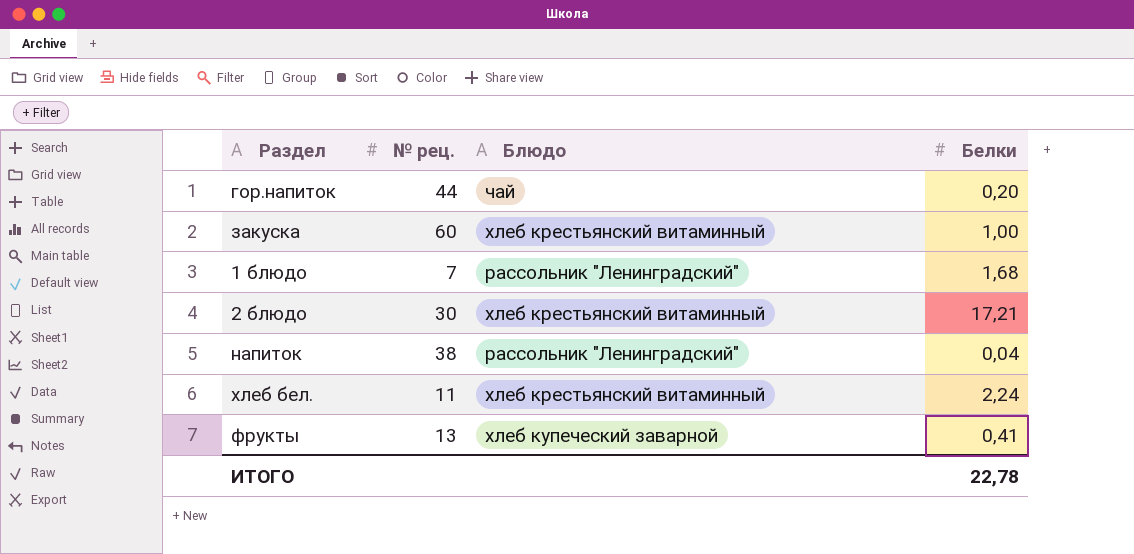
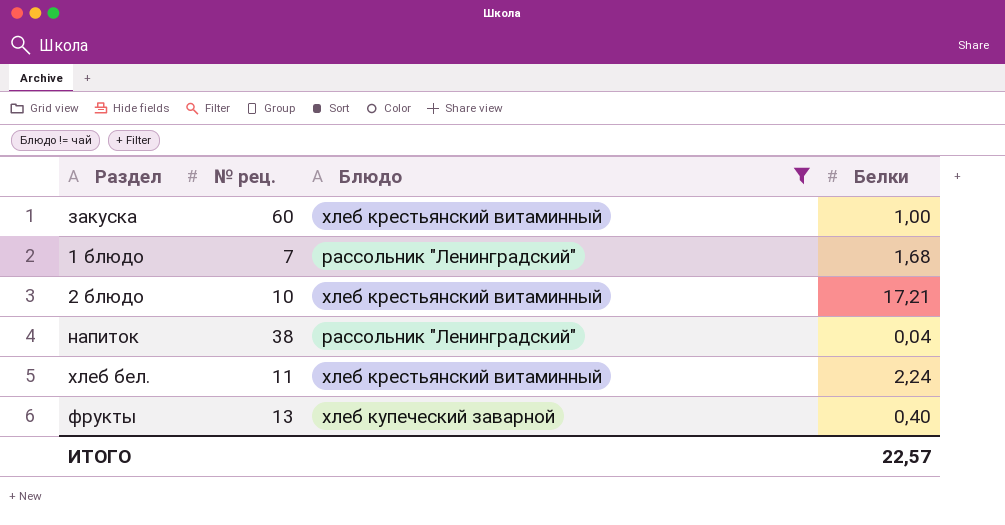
filter: none -> Блюдо != чай
2 блюдо | № рец.: 30 -> 10
фрукты | Белки: 0,41 -> 0,40
ИТОГО | Белки: 22,78 -> 22,57

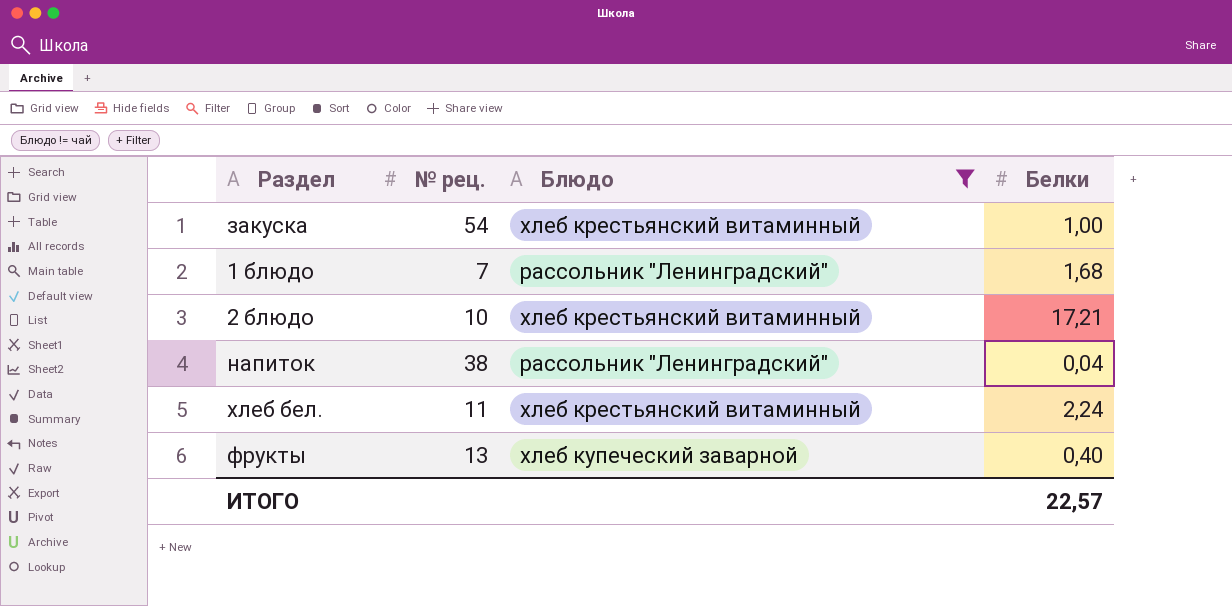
закуска | № рец.: 60 -> 54

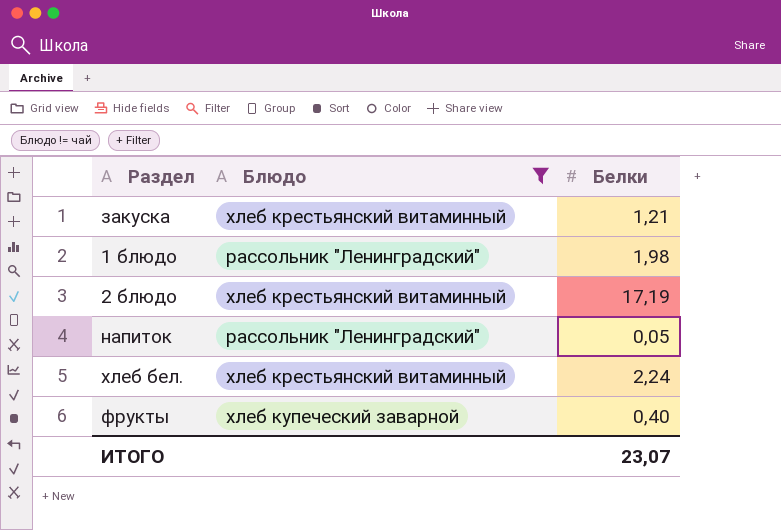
column № рец. | position: 2 -> none
закуска | Белки: 1,00 -> 1,21
1 блюдо | Белки: 1,68 -> 1,98
2 блюдо | Белки: 17,21 -> 17,19
напиток | Белки: 0,04 -> 0,05
ИТОГО | Белки: 22,57 -> 23,07

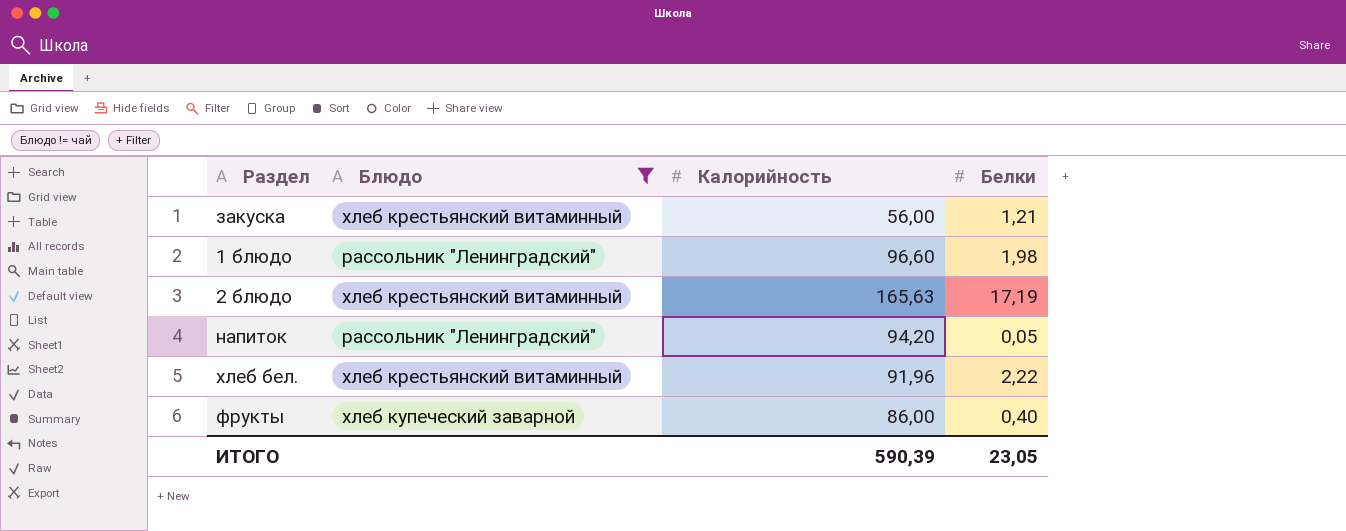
column Калорийность | position: none -> 3
хлеб бел. | Белки: 2,24 -> 2,22
ИТОГО | Белки: 23,07 -> 23,05

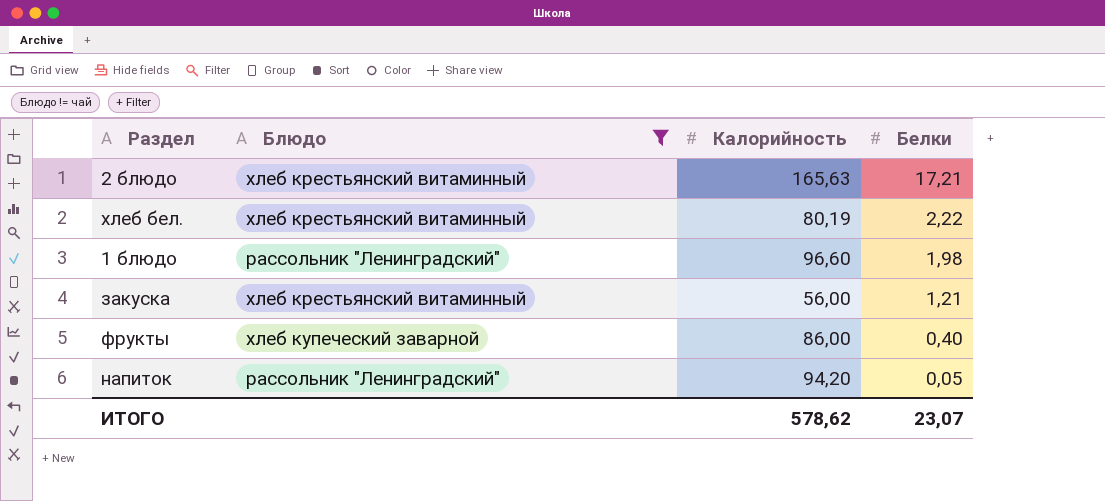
row order: none -> Белки descending
2 блюдо | Белки: 17,19 -> 17,21
хлеб бел. | Калорийность: 91,96 -> 80,19
ИТОГО | Калорийность: 590,39 -> 578,62
ИТОГО | Белки: 23,05 -> 23,07

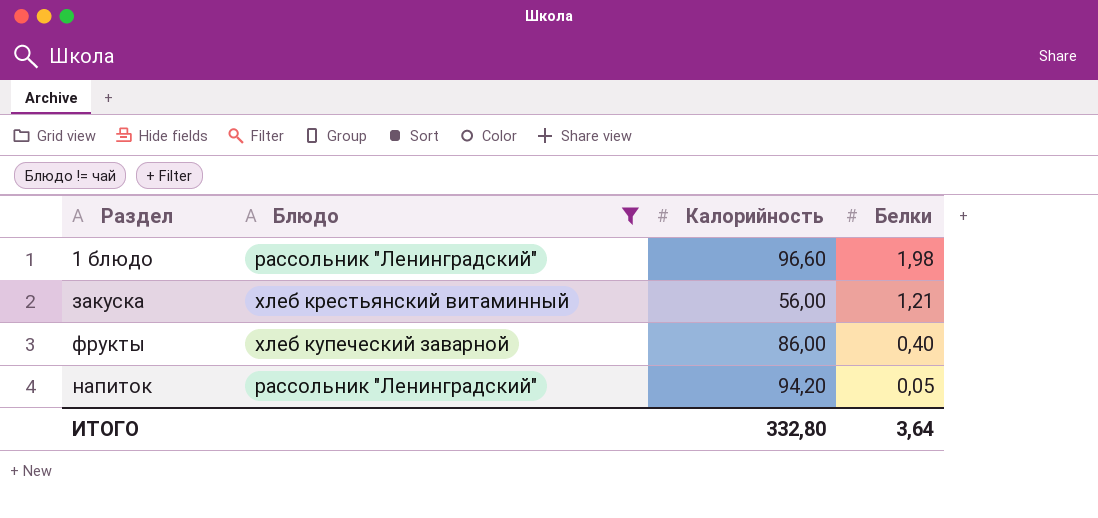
row 2 блюдо: хлеб крестьянский витаминный | 165,63 | 17,21 -> none
row хлеб бел.: хлеб крестьянский витаминный | 80,19 | 2,22 -> none
ИТОГО | Калорийность: 578,62 -> 332,80
ИТОГО | Белки: 23,07 -> 3,64

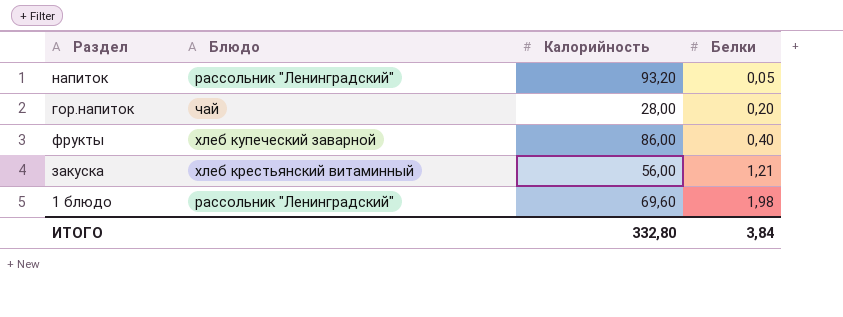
filter: Блюдо != чай -> none
row order: Белки descending -> Белки ascending
напиток | Калорийность: 94,20 -> 93,20
1 блюдо | Калорийность: 96,60 -> 69,60
ИТОГО | Белки: 3,64 -> 3,84

